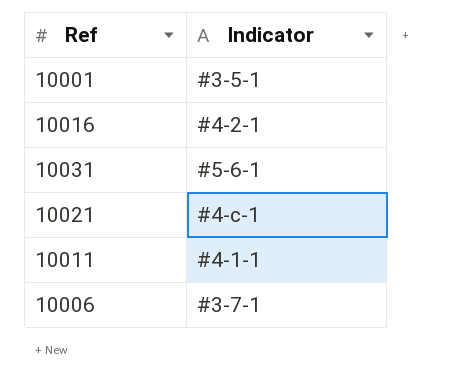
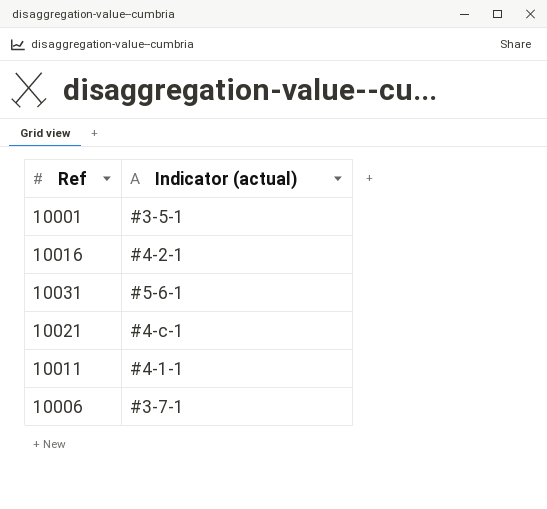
column name: Indicator -> Indicator (actual)

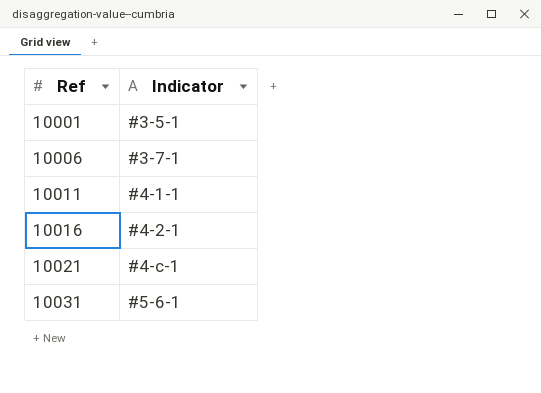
row order: none -> Ref ascending
column name: Indicator (actual) -> Indicator

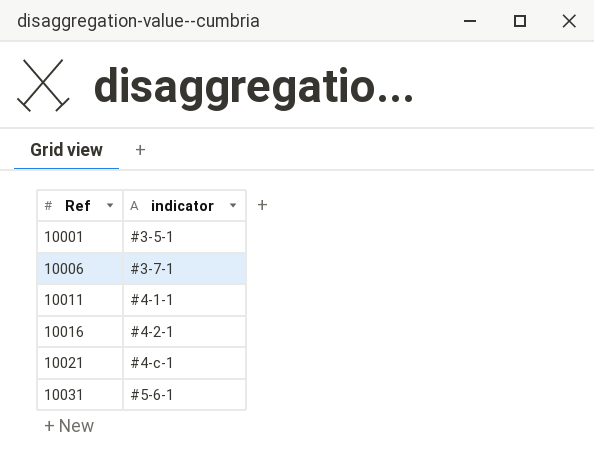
column name: Indicator -> indicator

